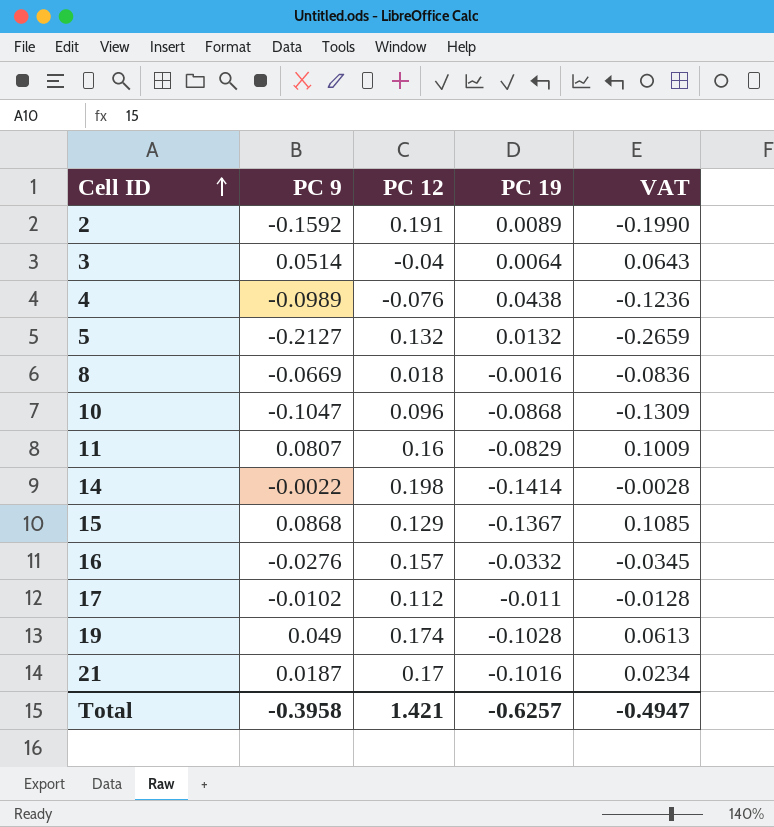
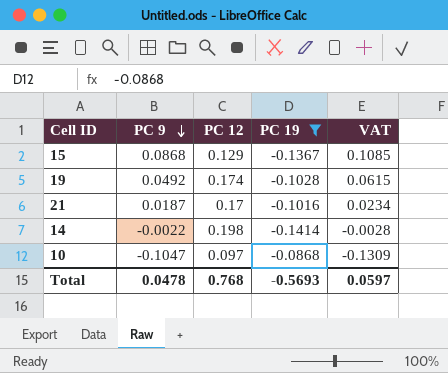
filter: none -> PC 19 <= -0.0868
row order: Cell ID ascending -> PC 9 descending
19 | PC 9: 0.049 -> 0.0492
19 | VAT: 0.0613 -> 0.0615
10 | PC 12: 0.096 -> 0.097
Total | PC 9: -0.3958 -> 0.0478
Total | PC 12: 1.421 -> 0.768
Total | PC 19: -0.6257 -> -0.5693
Total | VAT: -0.4947 -> 0.0597

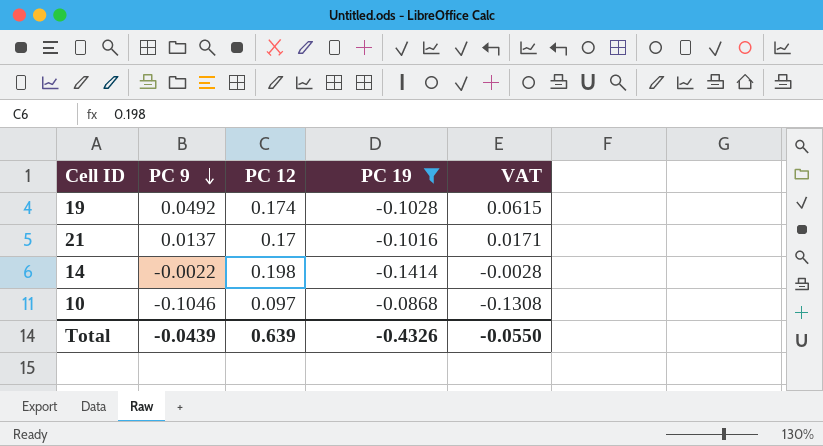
row 15: 0.0868 | 0.129 | -0.1367 | 0.1085 -> none
21 | PC 9: 0.0187 -> 0.0137
21 | VAT: 0.0234 -> 0.0171
10 | PC 9: -0.1047 -> -0.1046
10 | VAT: -0.1309 -> -0.1308
Total | PC 9: 0.0478 -> -0.0439
Total | PC 12: 0.768 -> 0.639
Total | PC 19: -0.5693 -> -0.4326
Total | VAT: 0.0597 -> -0.0550

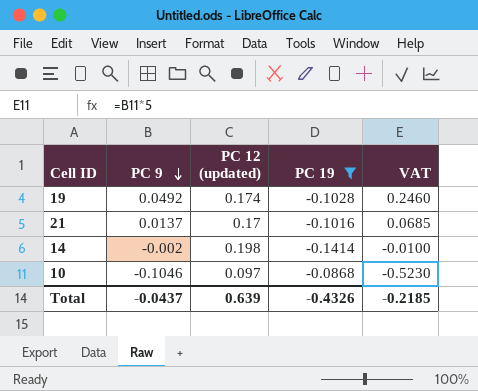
column name: PC 12 -> PC 12 (updated)
column VAT | formula: [PC 9] * 1.25 -> [PC 9] * 5
14 | PC 9: -0.0022 -> -0.002
Total | PC 9: -0.0439 -> -0.0437
Total | VAT: -0.0550 -> -0.2185

